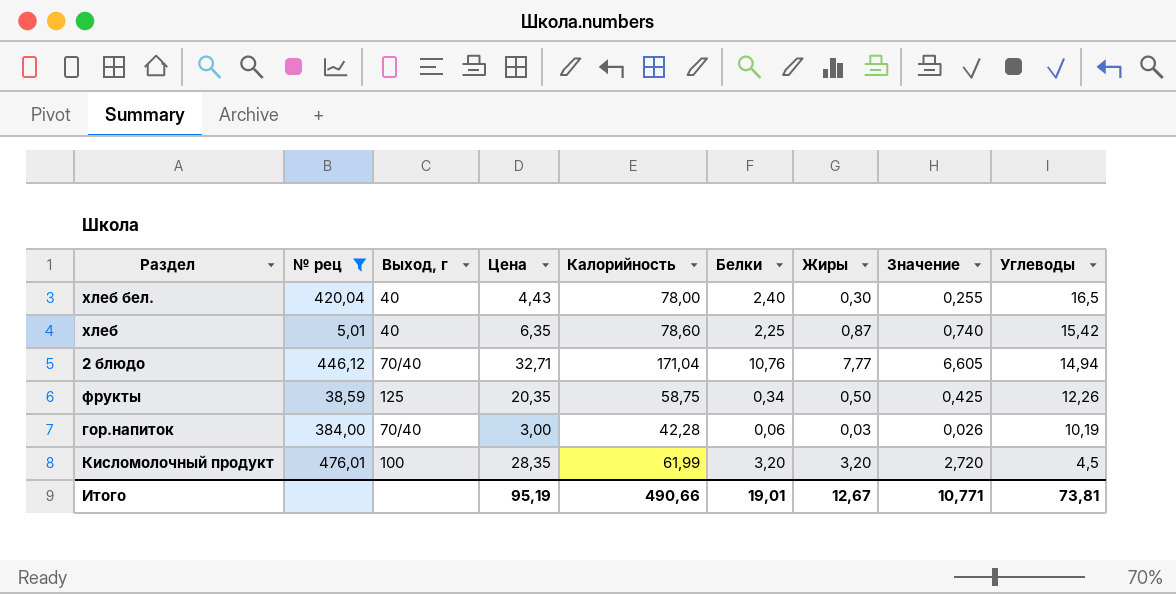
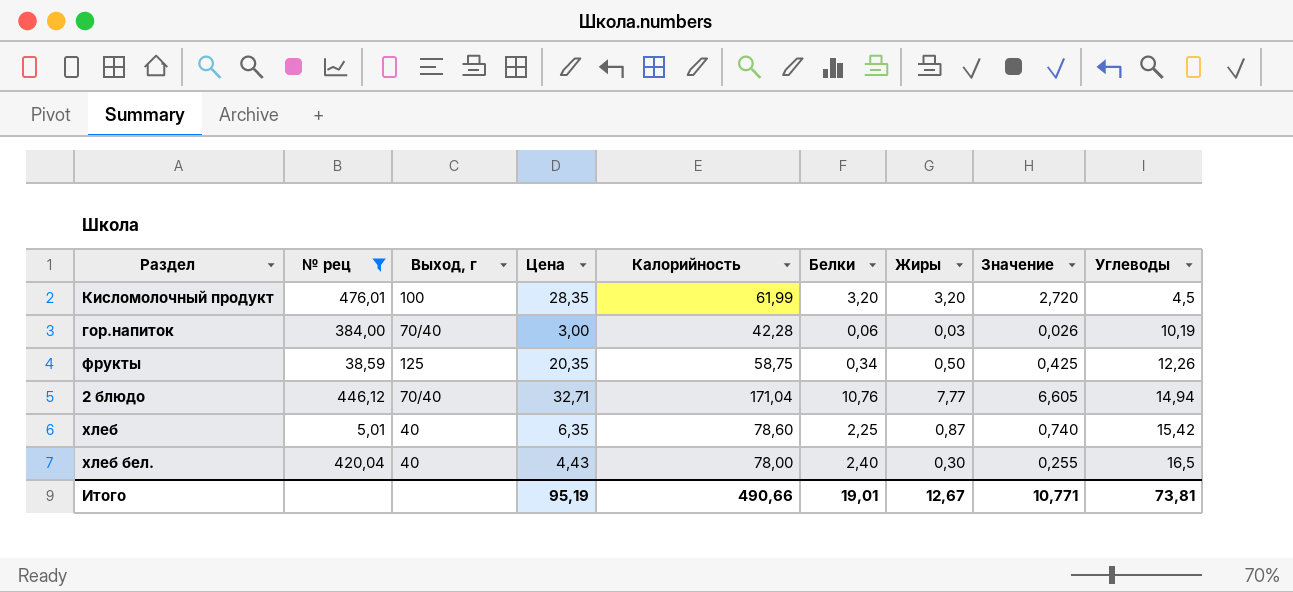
row order: Углеводы descending -> Углеводы ascending

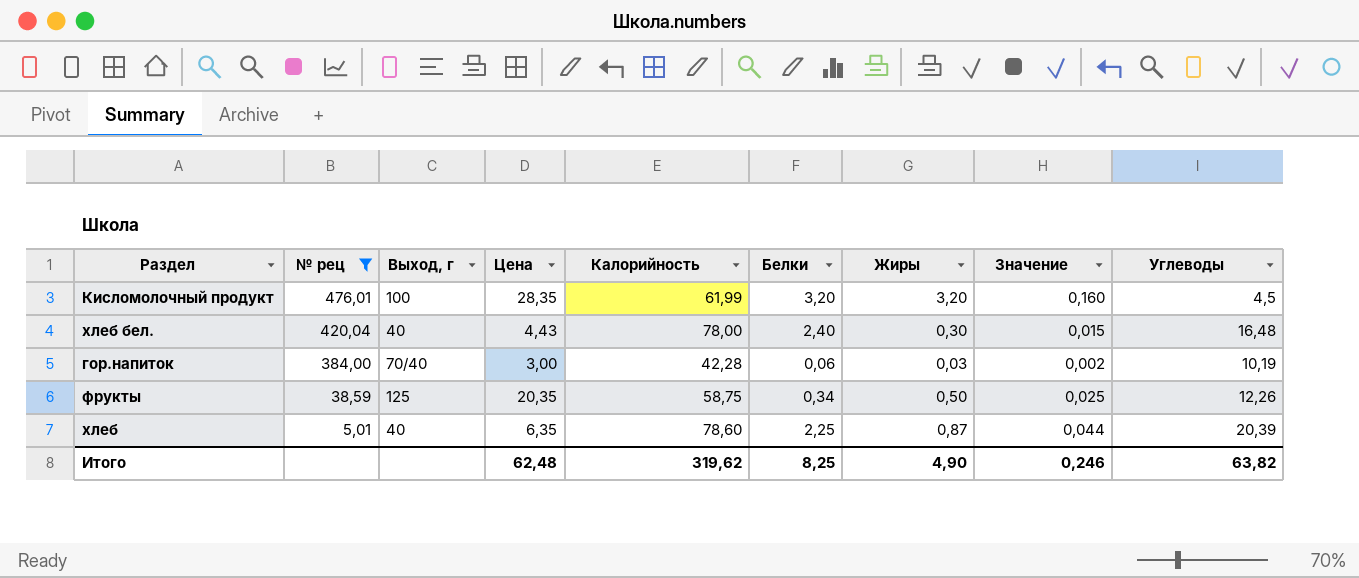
row order: Углеводы ascending -> № рец descending
column Значение | formula: [Жиры] * 0,85 -> [Жиры] * 0,05
row 2 блюдо: 446,12 | 70/40 | 32,71 | 171,04 | 10,76 | 7,77 | 6,605 | 14,94 -> none
хлеб бел. | Углеводы: 16,5 -> 16,48
хлеб | Углеводы: 15,42 -> 20,39
Итого | Цена: 95,19 -> 62,48
Итого | Калорийность: 490,66 -> 319,62
Итого | Белки: 19,01 -> 8,25
Итого | Жиры: 12,67 -> 4,90
Итого | Значение: 10,771 -> 0,246
Итого | Углеводы: 73,81 -> 63,82

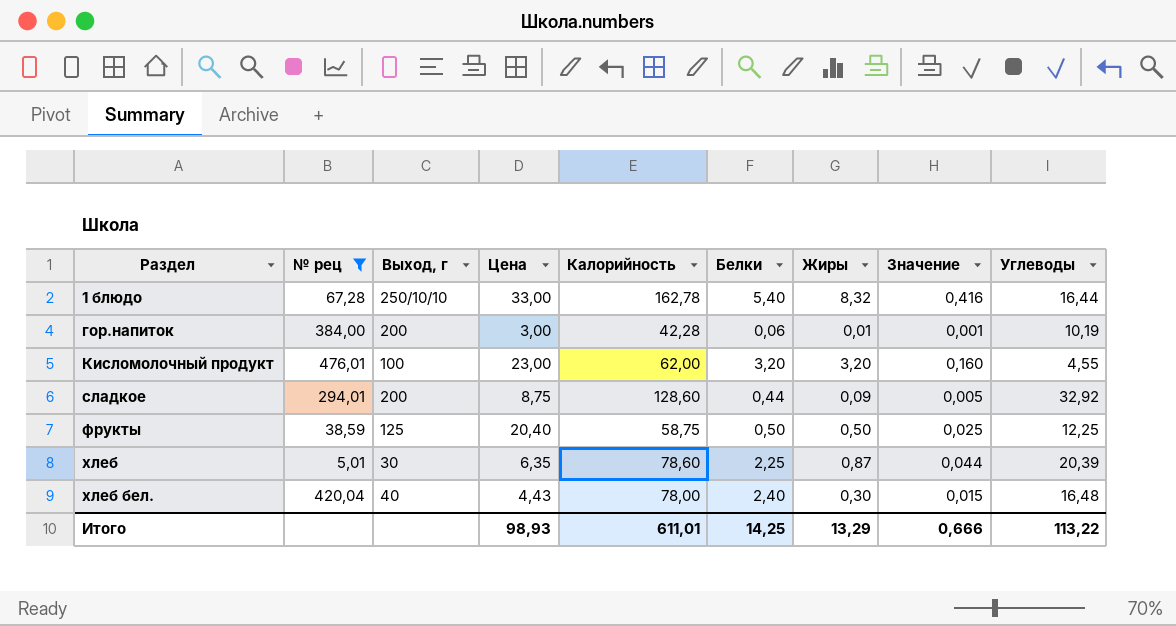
row order: № рец descending -> Раздел ascending
row 1 блюдо: none -> 67,28 | 250/10/10 | 33,00 | 162,78 | 5,40 | 8,32 | 0,416 | 16,44
гор.напиток | Выход, г: 70/40 -> 200
гор.напиток | Жиры: 0,03 -> 0,01
гор.напиток | Значение: 0,002 -> 0,001
Кисломолочный продукт | Цена: 28,35 -> 23,00
Кисломолочный продукт | Калорийность: 61,99 -> 62,00
Кисломолочный продукт | Углеводы: 4,5 -> 4,55
row сладкое: none -> 294,01 | 200 | 8,75 | 128,60 | 0,44 | 0,09 | 0,005 | 32,92
фрукты | Цена: 20,35 -> 20,40
фрукты | Белки: 0,34 -> 0,50
фрукты | Углеводы: 12,26 -> 12,25
хлеб | Выход, г: 40 -> 30
Итого | Цена: 62,48 -> 98,93
Итого | Калорийность: 319,62 -> 611,01
Итого | Белки: 8,25 -> 14,25
Итого | Жиры: 4,90 -> 13,29
Итого | Значение: 0,246 -> 0,666
Итого | Углеводы: 63,82 -> 113,22

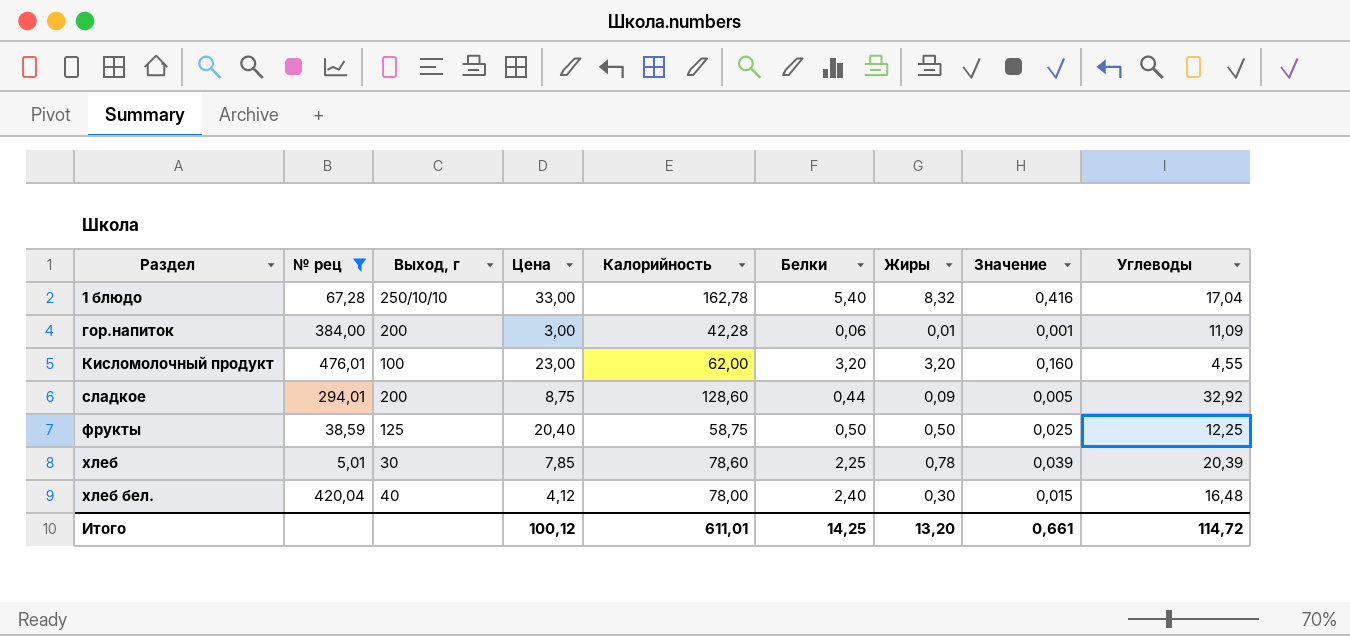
1 блюдо | Углеводы: 16,44 -> 17,04
гор.напиток | Углеводы: 10,19 -> 11,09
хлеб | Цена: 6,35 -> 7,85
хлеб | Жиры: 0,87 -> 0,78
хлеб | Значение: 0,044 -> 0,039
хлеб бел. | Цена: 4,43 -> 4,12
Итого | Цена: 98,93 -> 100,12
Итого | Жиры: 13,29 -> 13,20
Итого | Значение: 0,666 -> 0,661
Итого | Углеводы: 113,22 -> 114,72

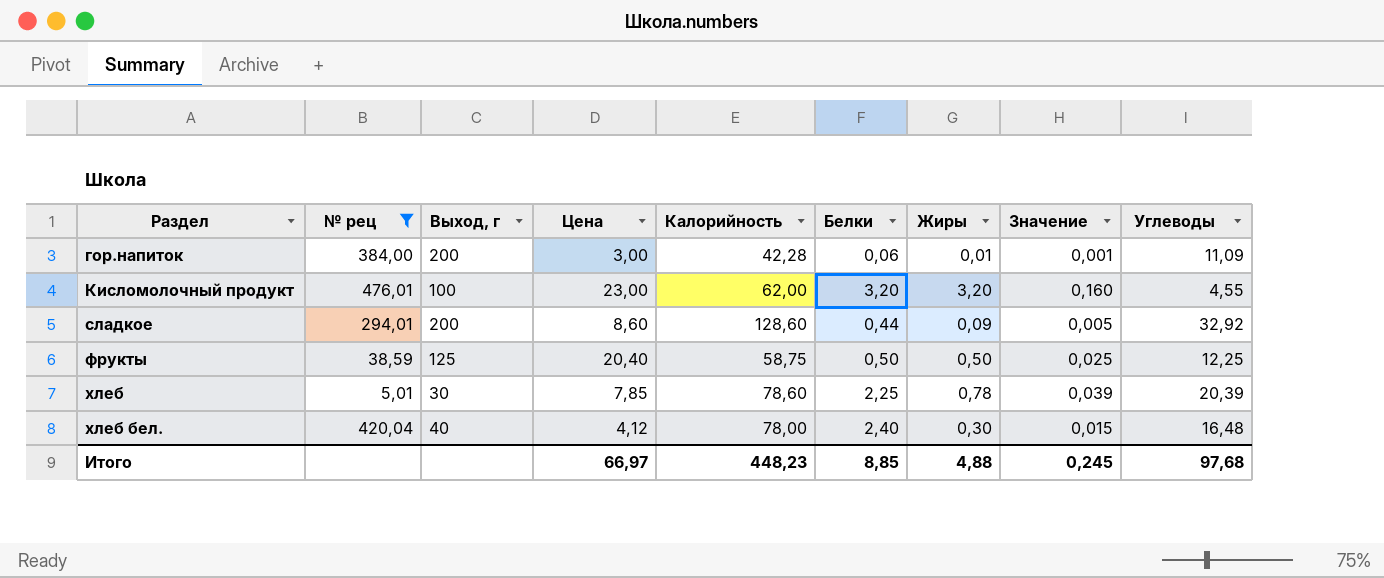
row 1 блюдо: 67,28 | 250/10/10 | 33,00 | 162,78 | 5,40 | 8,32 | 0,416 | 17,04 -> none
сладкое | Цена: 8,75 -> 8,60
Итого | Цена: 100,12 -> 66,97
Итого | Калорийность: 611,01 -> 448,23
Итого | Белки: 14,25 -> 8,85
Итого | Жиры: 13,20 -> 4,88
Итого | Значение: 0,661 -> 0,245
Итого | Углеводы: 114,72 -> 97,68

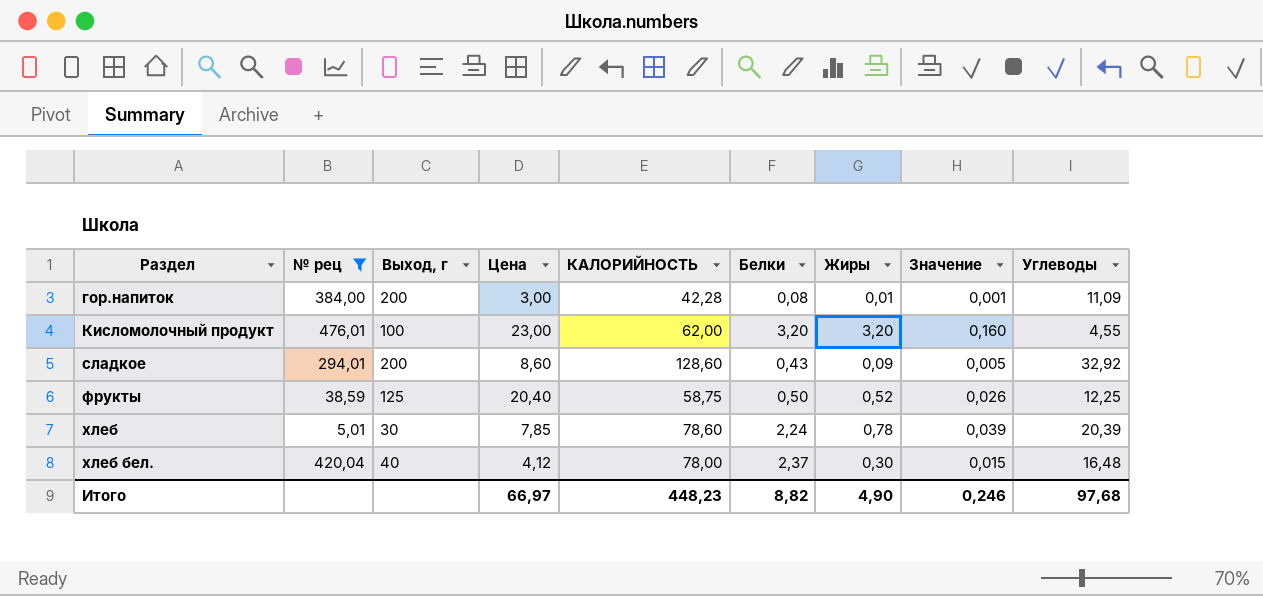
column name: Калорийность -> КАЛОРИЙНОСТЬ
гор.напиток | Белки: 0,06 -> 0,08
сладкое | Белки: 0,44 -> 0,43
фрукты | Жиры: 0,50 -> 0,52
фрукты | Значение: 0,025 -> 0,026
хлеб | Белки: 2,25 -> 2,24
хлеб бел. | Белки: 2,40 -> 2,37
Итого | Белки: 8,85 -> 8,82
Итого | Жиры: 4,88 -> 4,90
Итого | Значение: 0,245 -> 0,246

